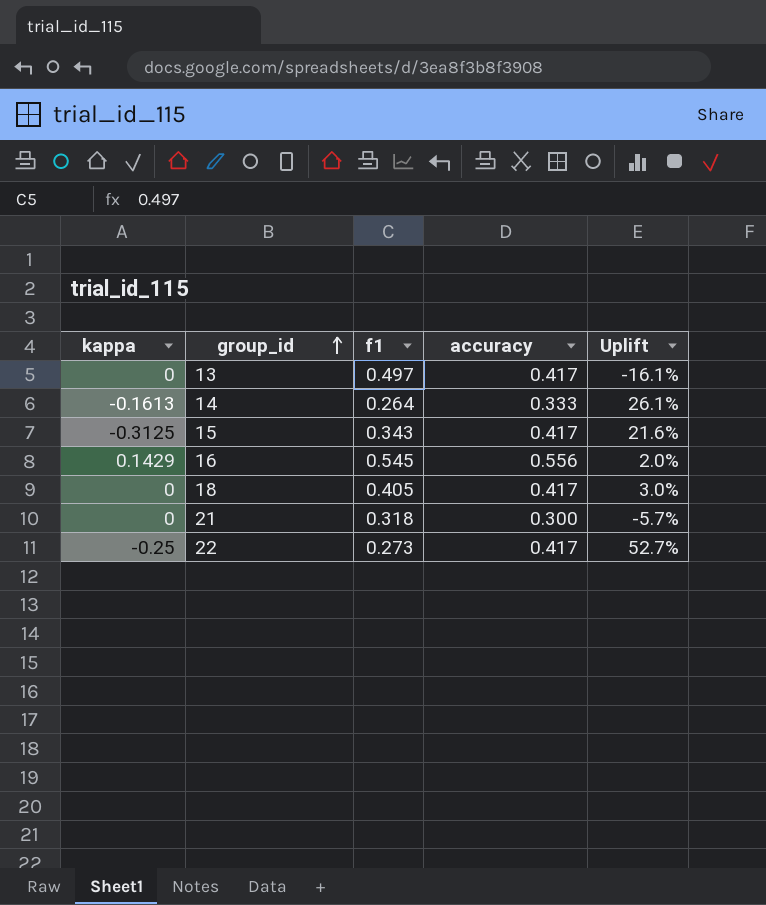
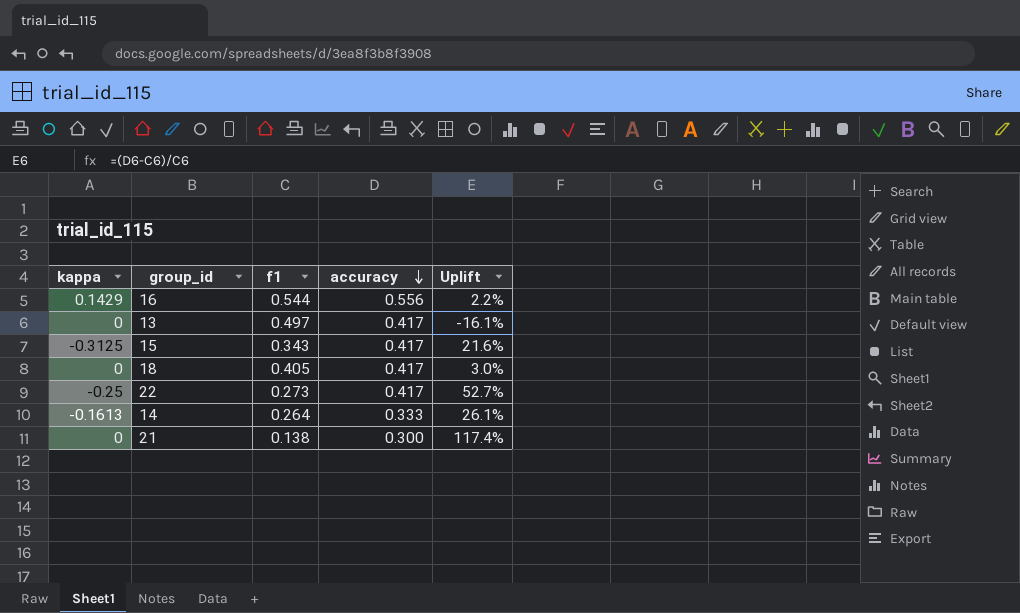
row order: group_id ascending -> accuracy descending
16 | f1: 0.545 -> 0.544
16 | Uplift: 2.0% -> 2.2%
21 | f1: 0.318 -> 0.138
21 | Uplift: -5.7% -> 117.4%

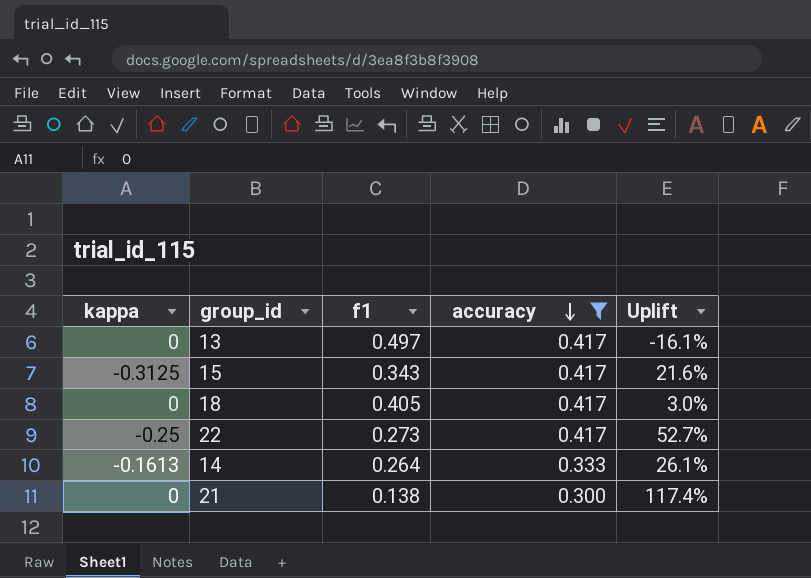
filter: none -> accuracy != 0.556

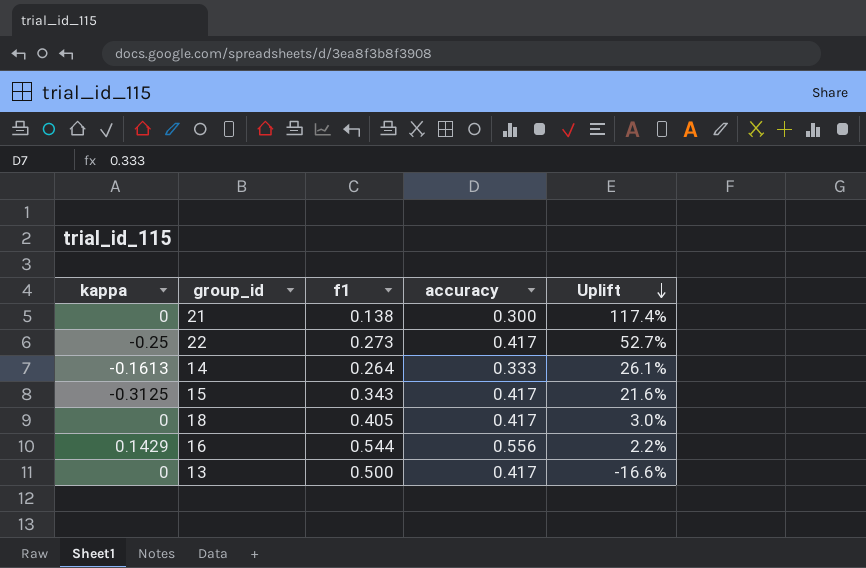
filter: accuracy != 0.556 -> none
row order: accuracy descending -> Uplift descending
13 | f1: 0.497 -> 0.500
13 | Uplift: -16.1% -> -16.6%

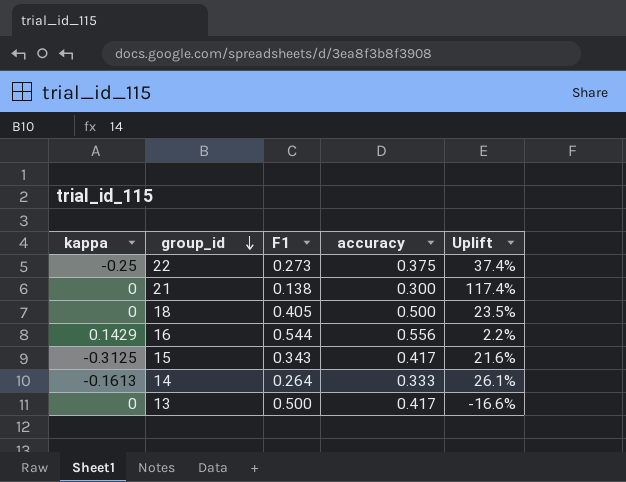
row order: Uplift descending -> group_id descending
column name: f1 -> F1
22 | accuracy: 0.417 -> 0.375
22 | Uplift: 52.7% -> 37.4%
18 | accuracy: 0.417 -> 0.500
18 | Uplift: 3.0% -> 23.5%

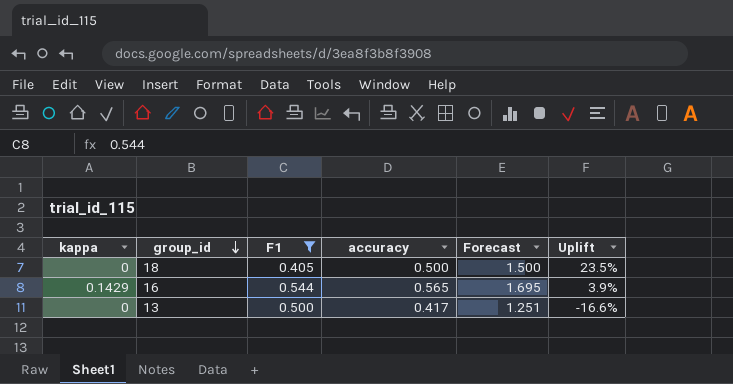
filter: none -> F1 >= 0.405
column Forecast | formula: none -> [accuracy] * 3
16 | accuracy: 0.556 -> 0.565
16 | Uplift: 2.2% -> 3.9%

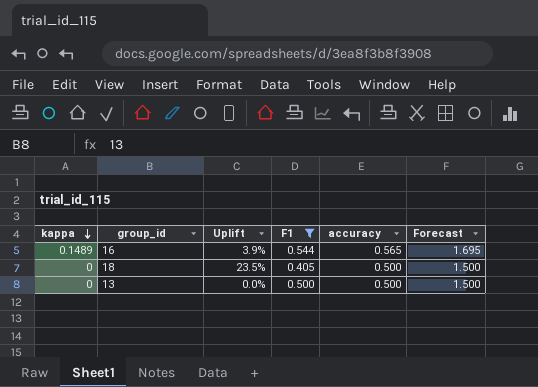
row order: group_id descending -> kappa descending
column Uplift | position: 6 -> 3
16 | kappa: 0.1429 -> 0.1489
13 | Uplift: -16.6% -> 0.0%
13 | accuracy: 0.417 -> 0.500
13 | Forecast: 1.251 -> 1.500

